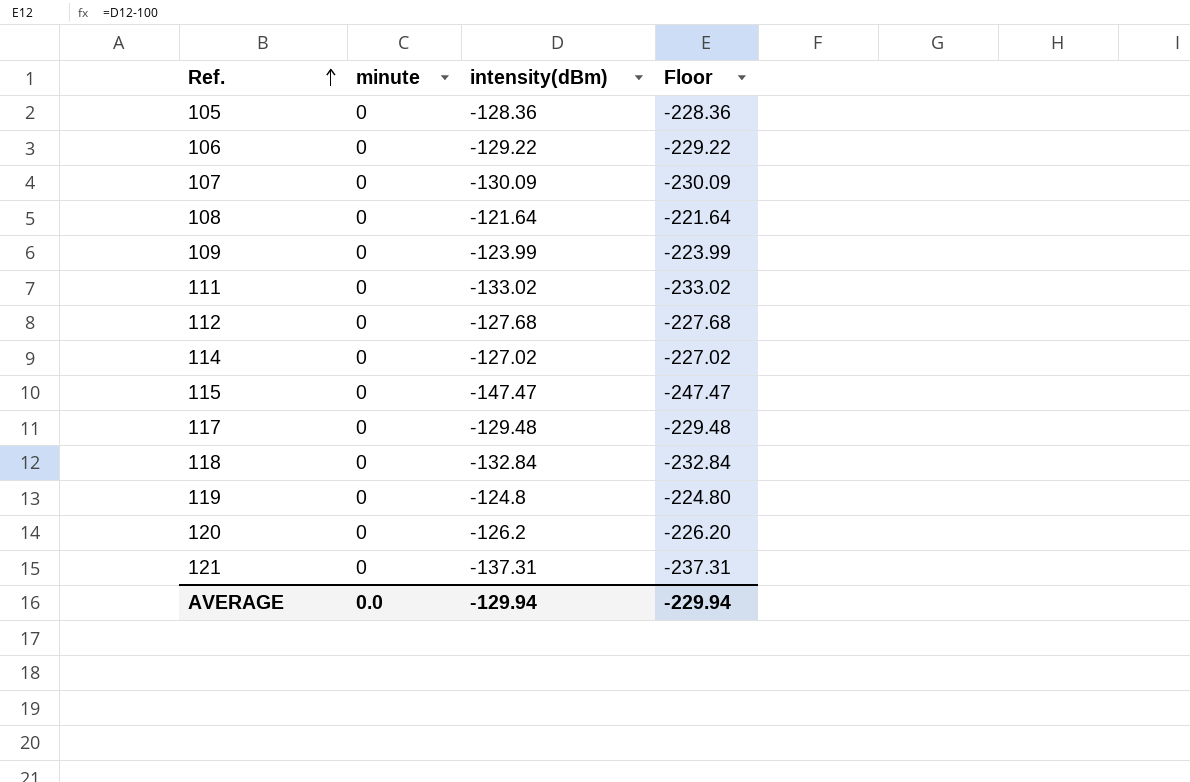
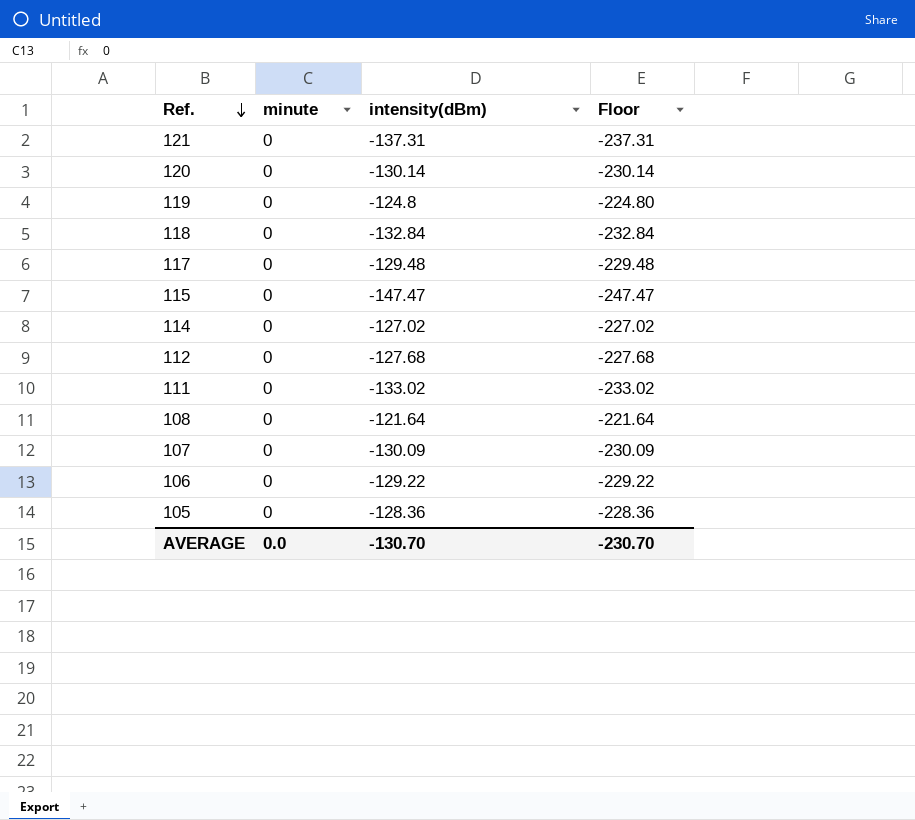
row order: Ref. ascending -> Ref. descending
row 109: 0 | -123.99 | -223.99 -> none
120 | intensity(dBm): -126.2 -> -130.14
120 | Floor: -226.20 -> -230.14
AVERAGE | intensity(dBm): -129.94 -> -130.70
AVERAGE | Floor: -229.94 -> -230.70

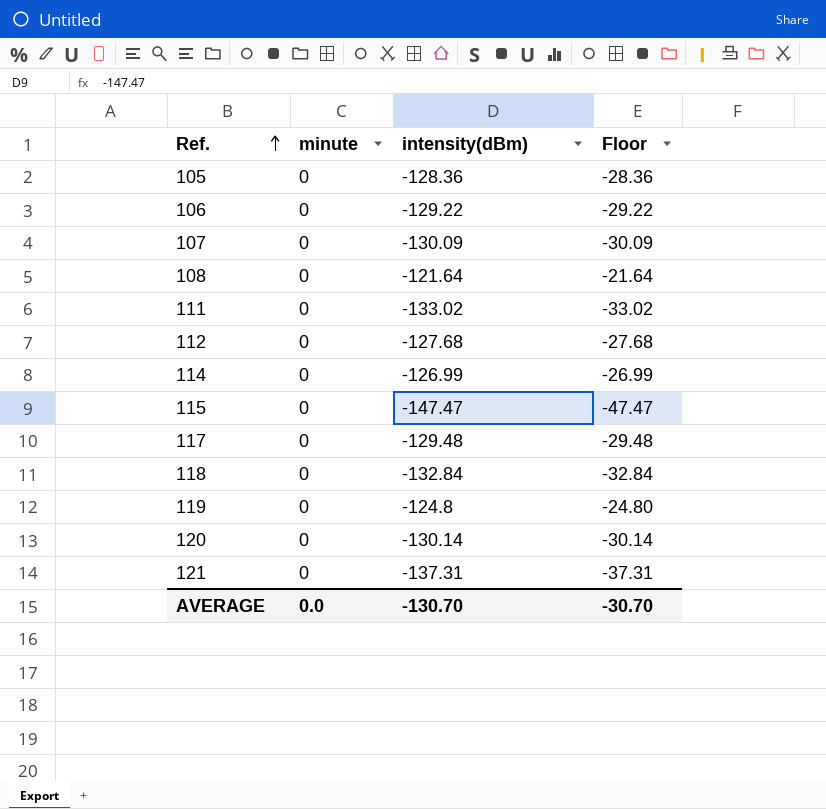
row order: Ref. descending -> Ref. ascending
column Floor | formula: [intensity(dBm)] - 100 -> [intensity(dBm)] + 100
114 | intensity(dBm): -127.02 -> -126.99
AVERAGE | Floor: -230.70 -> -30.70

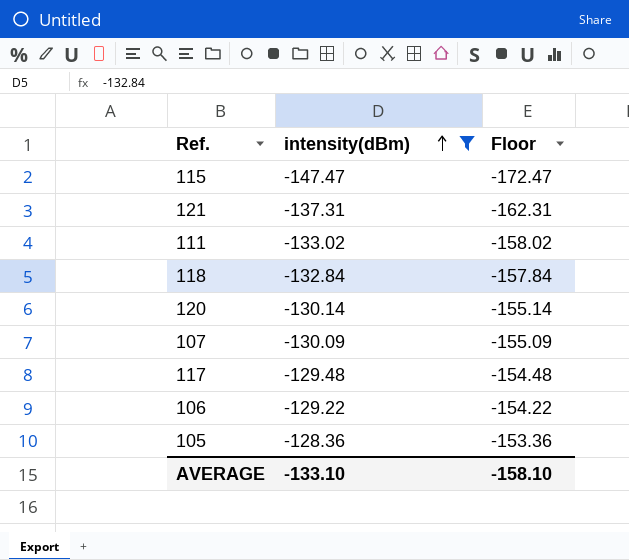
filter: none -> intensity(dBm) <= -128.36
row order: Ref. ascending -> intensity(dBm) ascending
column minute | position: 2 -> none
column Floor | formula: [intensity(dBm)] + 100 -> [intensity(dBm)] - 25
AVERAGE | intensity(dBm): -130.70 -> -133.10
AVERAGE | Floor: -30.70 -> -158.10

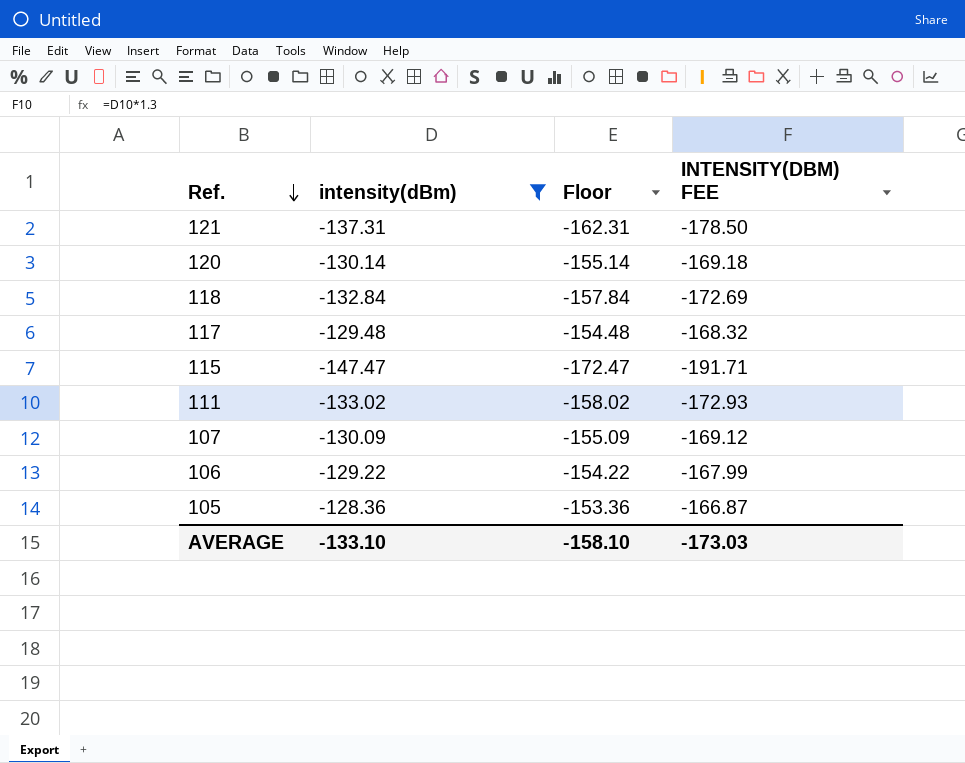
row order: intensity(dBm) ascending -> Ref. descending
column INTENSITY(DBM) FEE | formula: none -> [intensity(dBm)] * 1.3

